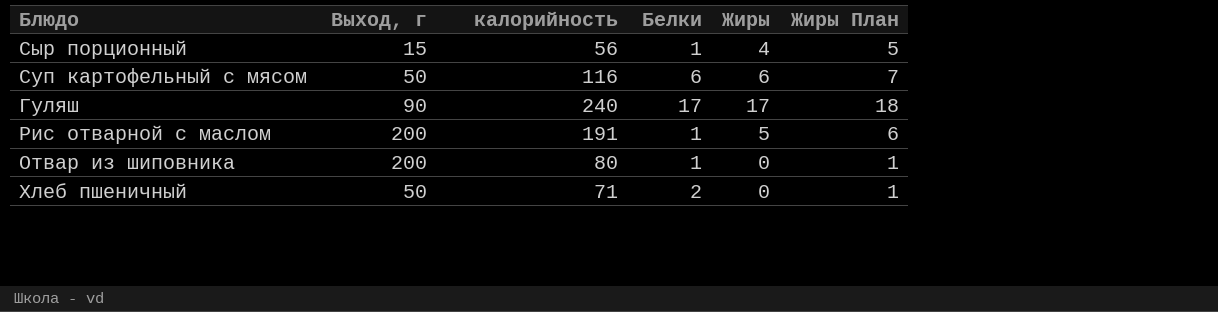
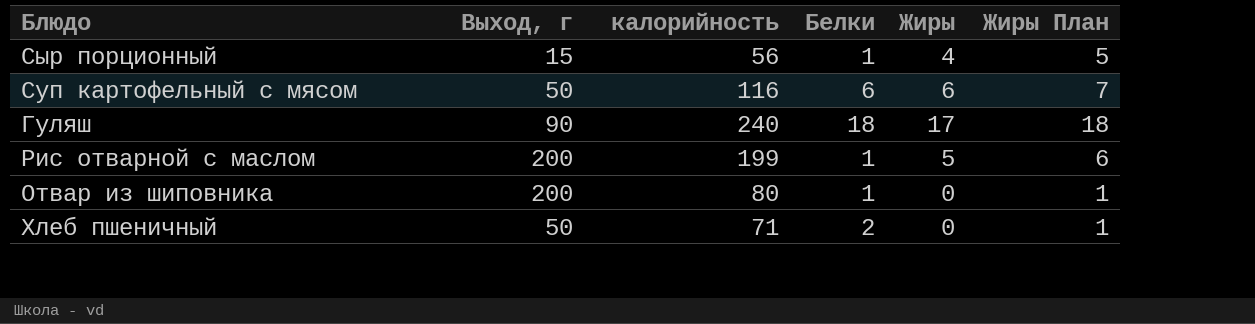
Гуляш | Белки: 17 -> 18
Рис отварной с маслом | калорийность: 191 -> 199

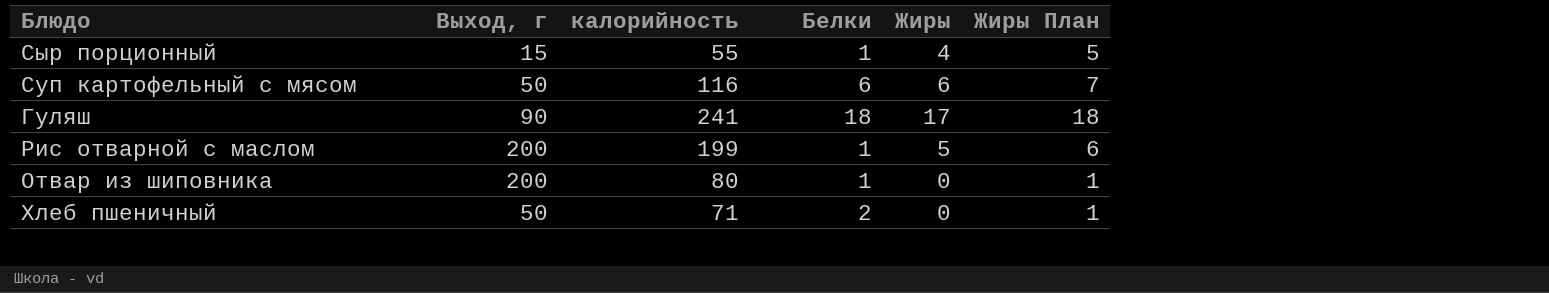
Сыр порционный | калорийность: 56 -> 55
Гуляш | калорийность: 240 -> 241

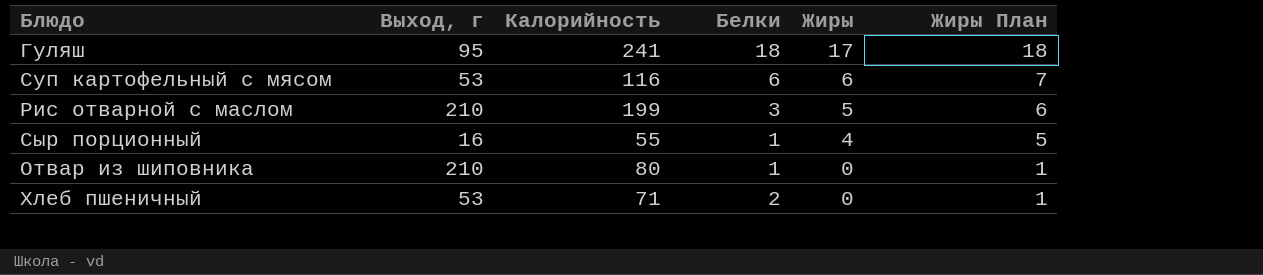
row order: none -> Жиры descending
column name: калорийность -> Калорийность
Гуляш | Выход, г: 90 -> 95
Суп картофельный с мясом | Выход, г: 50 -> 53
Рис отварной с маслом | Выход, г: 200 -> 210
Рис отварной с маслом | Белки: 1 -> 3
Сыр порционный | Выход, г: 15 -> 16
Отвар из шиповника | Выход, г: 200 -> 210
Хлеб пшеничный | Выход, г: 50 -> 53

